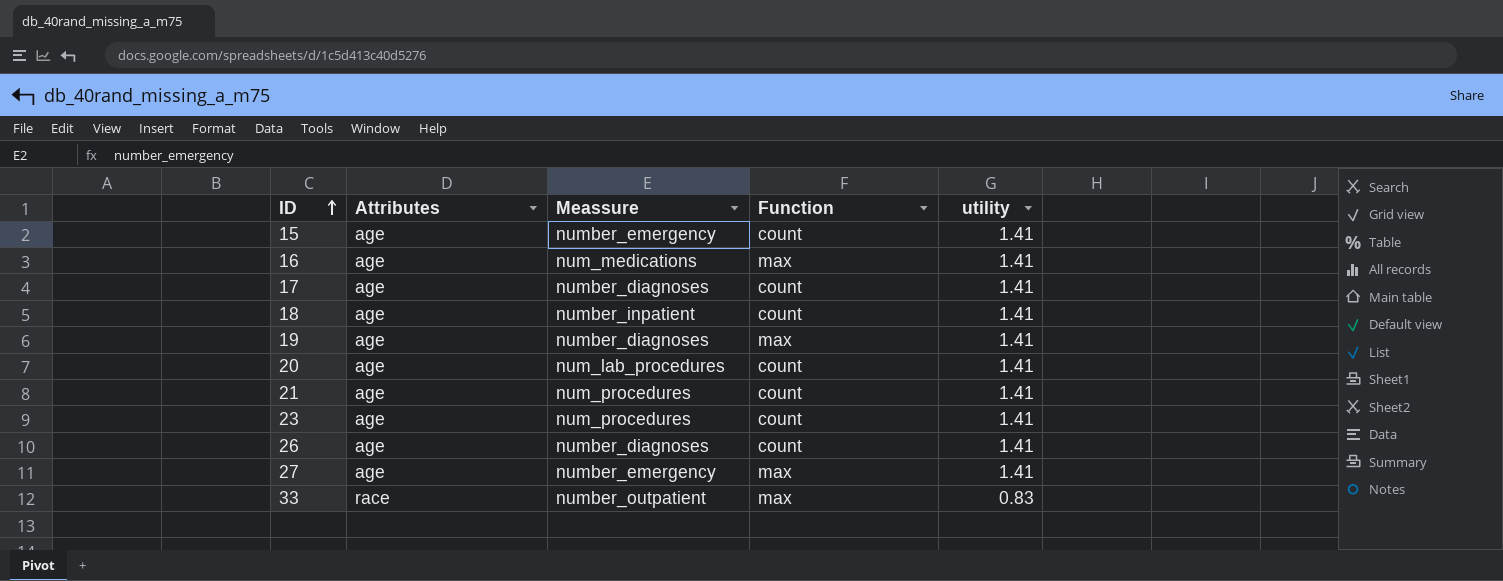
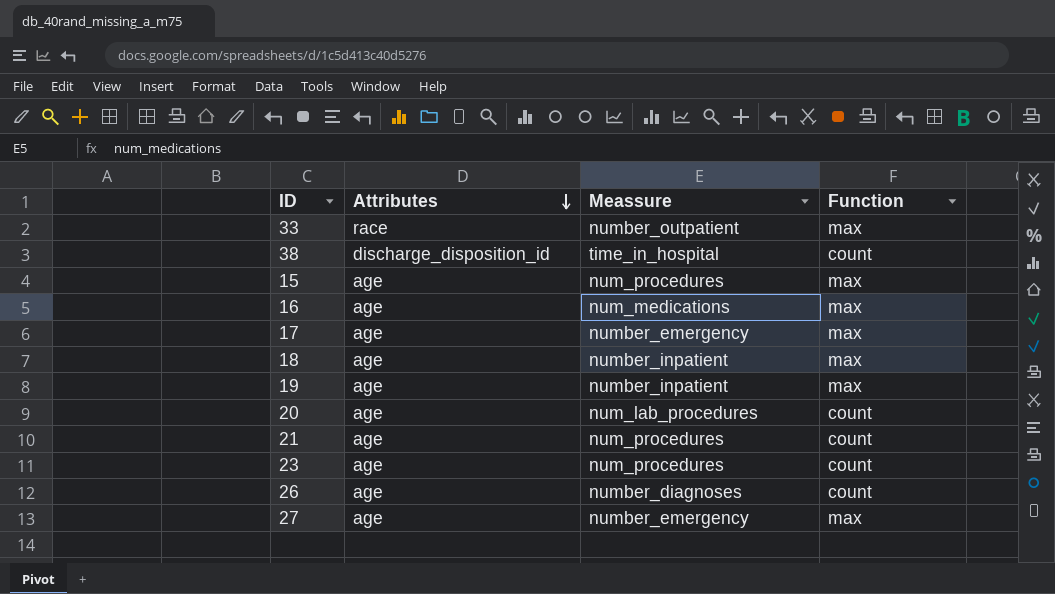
row order: ID ascending -> Attributes descending
column utility | position: 5 -> none
row 38: none -> discharge_disposition_id | time_in_hospital | count
15 | Meassure: number_emergency -> num_procedures
15 | Function: count -> max
17 | Meassure: number_diagnoses -> number_emergency
17 | Function: count -> max
18 | Function: count -> max
19 | Meassure: number_diagnoses -> number_inpatient

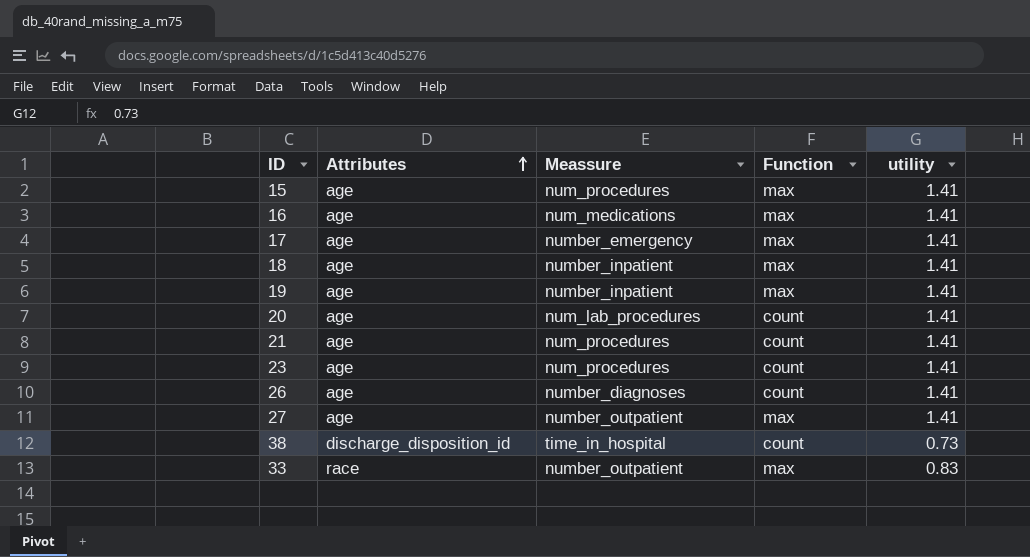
row order: Attributes descending -> Attributes ascending
column utility | position: none -> 5
27 | Meassure: number_emergency -> number_outpatient

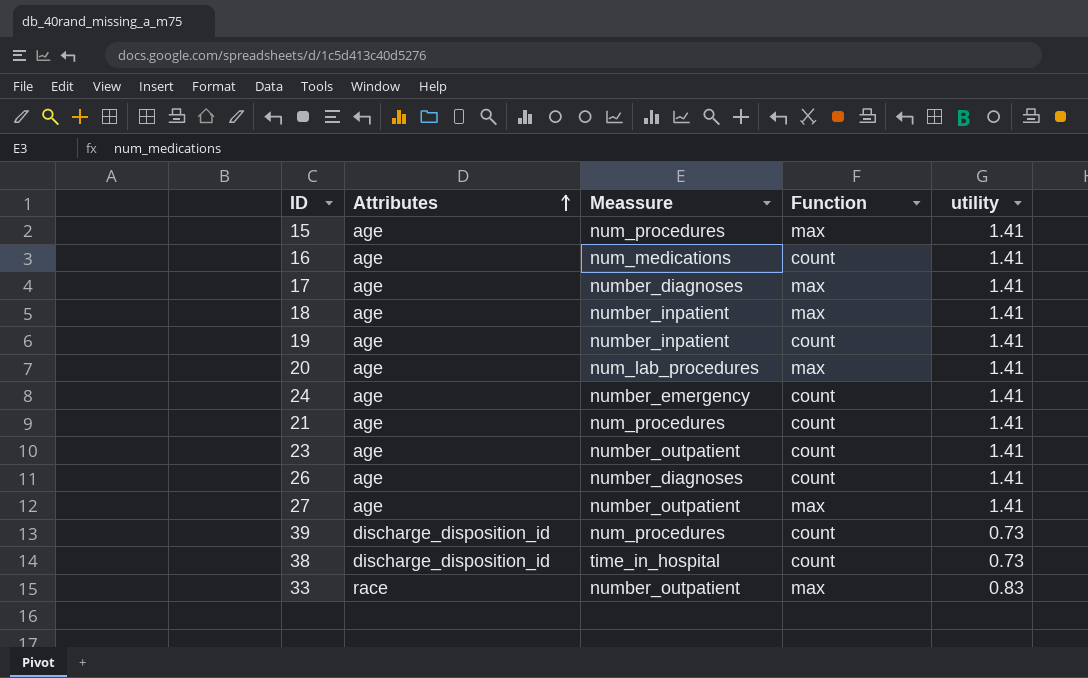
16 | Function: max -> count
17 | Meassure: number_emergency -> number_diagnoses
19 | Function: max -> count
20 | Function: count -> max
row 24: none -> age | number_emergency | count | 1.41
23 | Meassure: num_procedures -> number_outpatient
row 39: none -> discharge_disposition_id | num_procedures | count | 0.73

